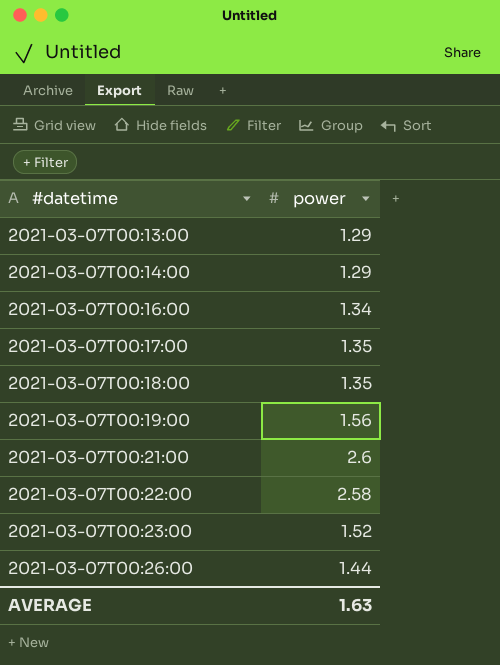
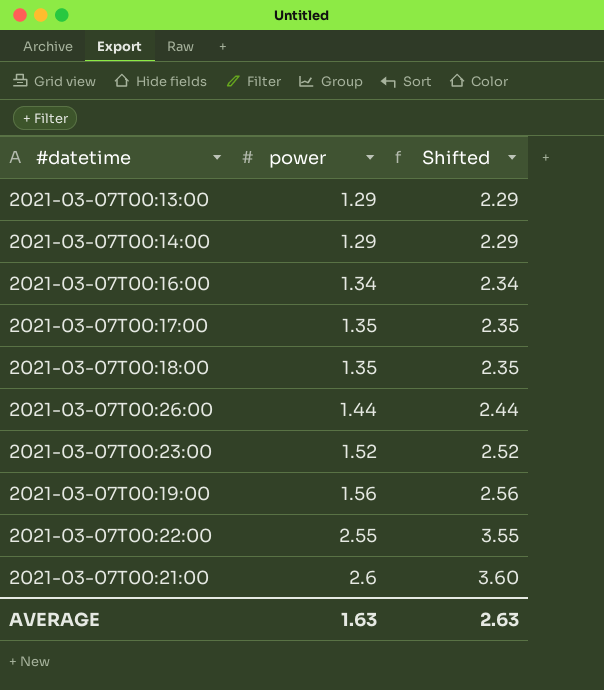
row order: #datetime ascending -> power ascending
column Shifted | formula: none -> [power] + 1
2021-03-07T00:22:00 | power: 2.58 -> 2.55

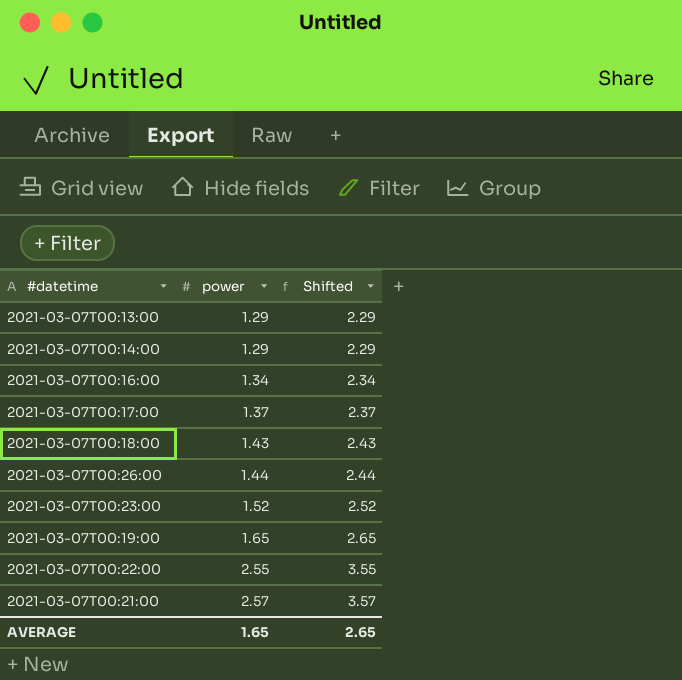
2021-03-07T00:17:00 | power: 1.35 -> 1.37
2021-03-07T00:17:00 | Shifted: 2.35 -> 2.37
2021-03-07T00:18:00 | power: 1.35 -> 1.43
2021-03-07T00:18:00 | Shifted: 2.35 -> 2.43
2021-03-07T00:19:00 | power: 1.56 -> 1.65
2021-03-07T00:19:00 | Shifted: 2.56 -> 2.65
2021-03-07T00:21:00 | power: 2.6 -> 2.57
2021-03-07T00:21:00 | Shifted: 3.60 -> 3.57
AVERAGE | power: 1.63 -> 1.65
AVERAGE | Shifted: 2.63 -> 2.65

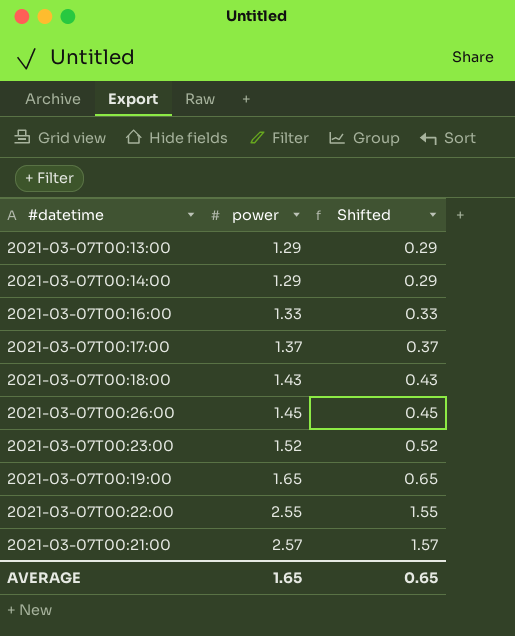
column Shifted | formula: [power] + 1 -> [power] - 1
2021-03-07T00:16:00 | power: 1.34 -> 1.33
2021-03-07T00:26:00 | power: 1.44 -> 1.45
AVERAGE | Shifted: 2.65 -> 0.65

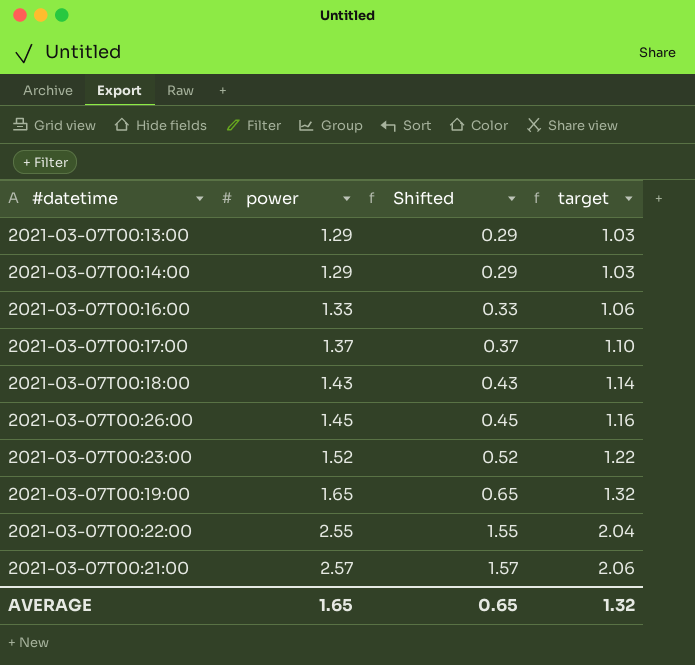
column target | formula: none -> [power] * 0.8

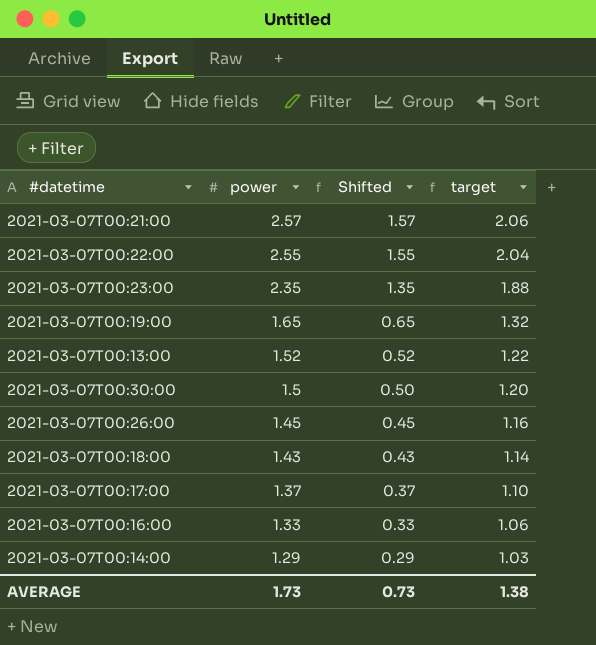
row order: power ascending -> power descending
2021-03-07T00:23:00 | power: 1.52 -> 2.35
2021-03-07T00:23:00 | Shifted: 0.52 -> 1.35
2021-03-07T00:23:00 | target: 1.22 -> 1.88
2021-03-07T00:13:00 | power: 1.29 -> 1.52
2021-03-07T00:13:00 | Shifted: 0.29 -> 0.52
2021-03-07T00:13:00 | target: 1.03 -> 1.22
row 2021-03-07T00:30:00: none -> 1.5 | 0.50 | 1.20
AVERAGE | power: 1.65 -> 1.73
AVERAGE | Shifted: 0.65 -> 0.73
AVERAGE | target: 1.32 -> 1.38

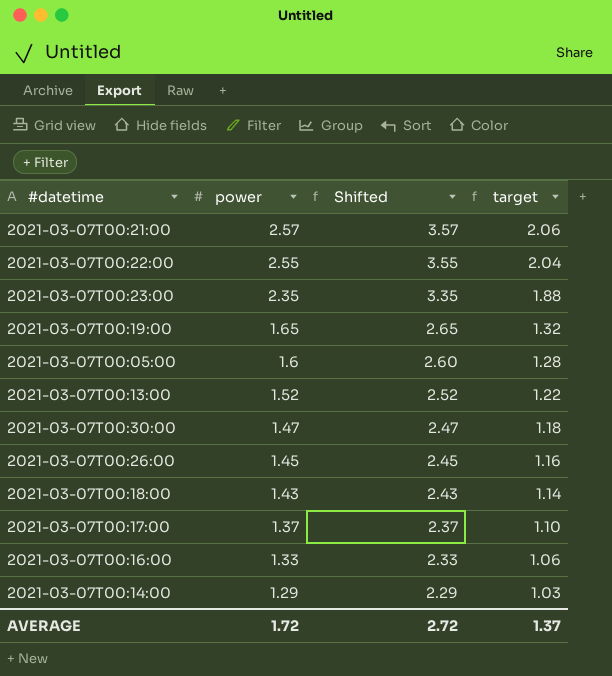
column Shifted | formula: [power] - 1 -> [power] + 1
row 2021-03-07T00:05:00: none -> 1.6 | 2.60 | 1.28
2021-03-07T00:30:00 | power: 1.5 -> 1.47
2021-03-07T00:30:00 | target: 1.20 -> 1.18
AVERAGE | power: 1.73 -> 1.72
AVERAGE | Shifted: 0.73 -> 2.72
AVERAGE | target: 1.38 -> 1.37

